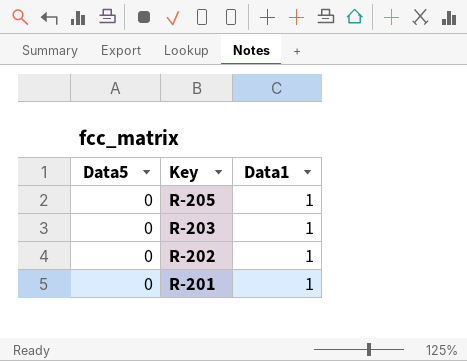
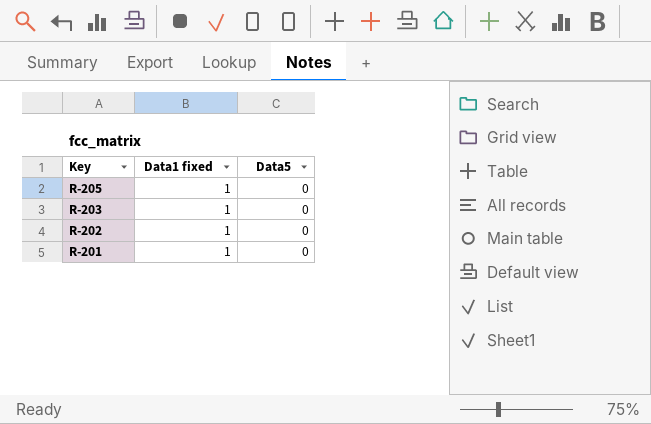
column name: Data1 -> Data1 fixed
column Data5 | position: 1 -> 3

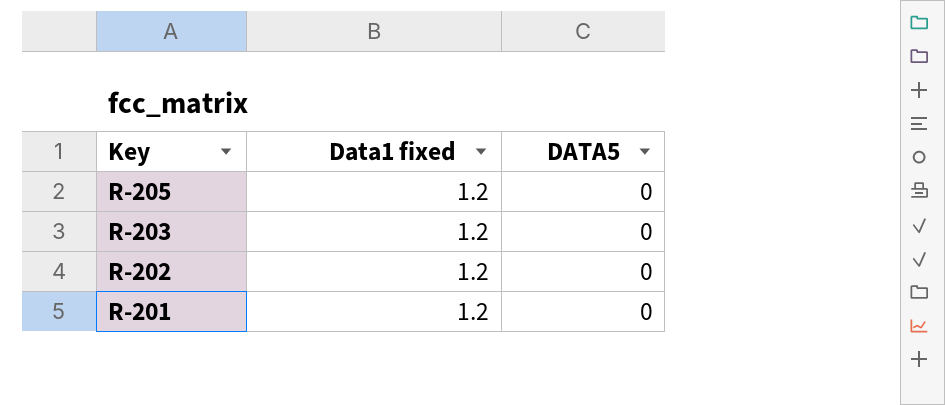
column name: Data5 -> DATA5
R-205 | Data1 fixed: 1 -> 1.2
R-203 | Data1 fixed: 1 -> 1.2
R-202 | Data1 fixed: 1 -> 1.2
R-201 | Data1 fixed: 1 -> 1.2

